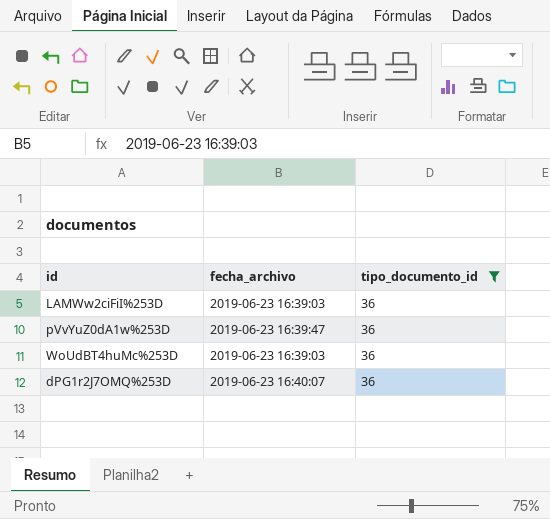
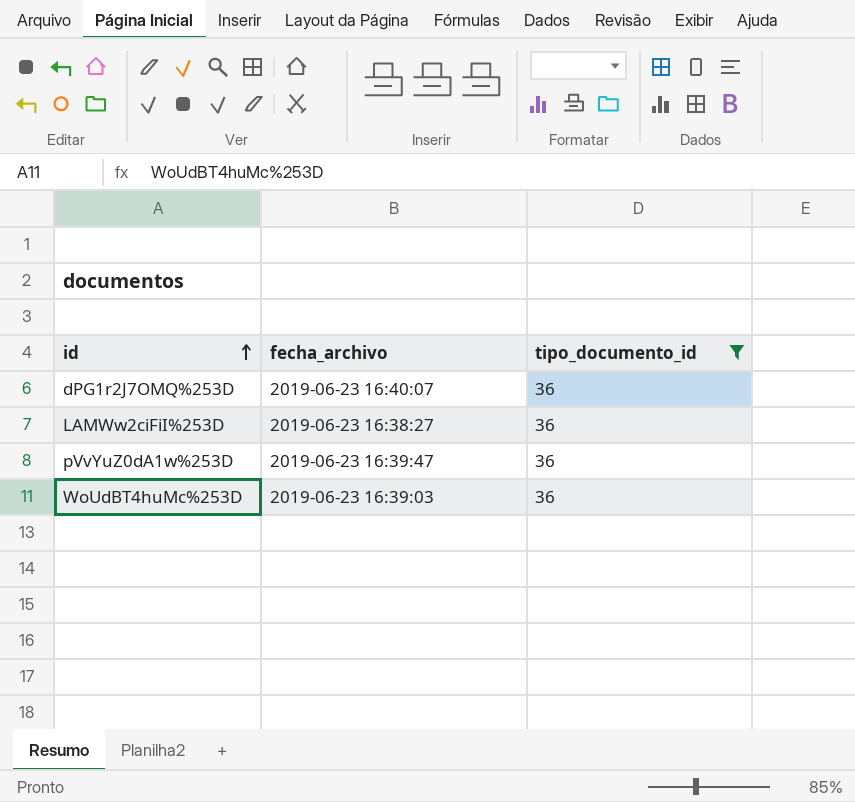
row order: none -> id ascending
LAMWw2ciFiI%253D | fecha_archivo: 2019-06-23 16:39:03 -> 2019-06-23 16:38:27

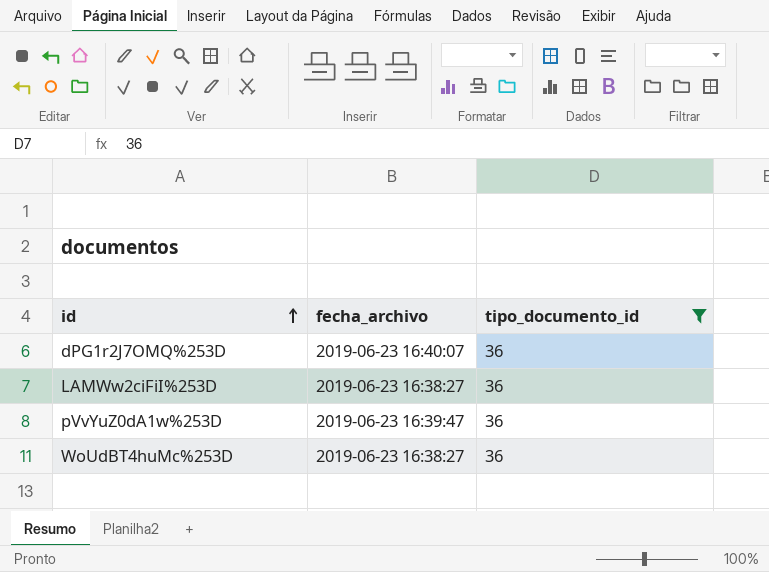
WoUdBT4huMc%253D | fecha_archivo: 2019-06-23 16:39:03 -> 2019-06-23 16:38:27

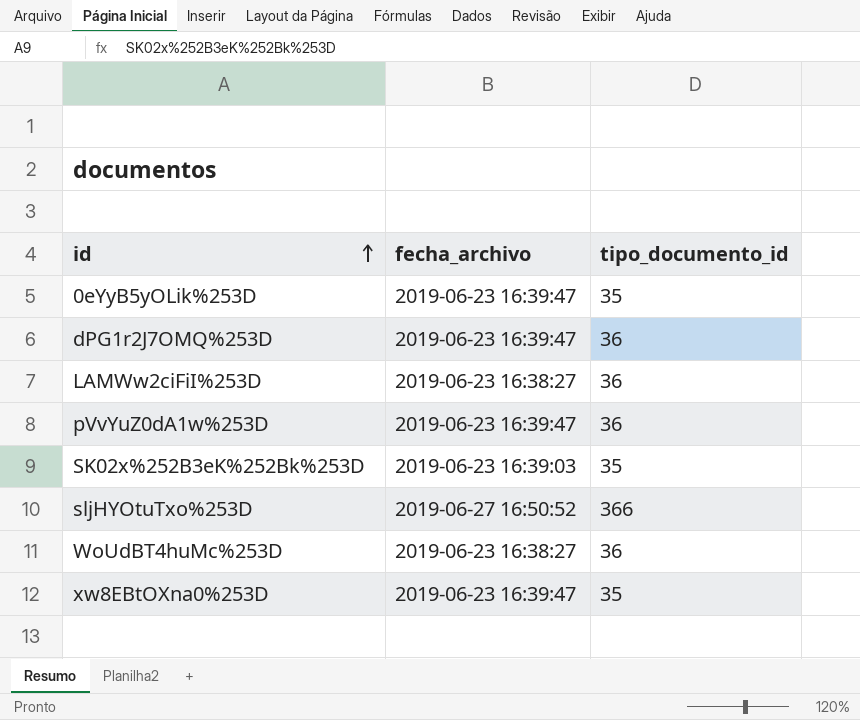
filter: tipo_documento_id = 36 -> none
dPG1r2J7OMQ%253D | fecha_archivo: 2019-06-23 16:40:07 -> 2019-06-23 16:39:47

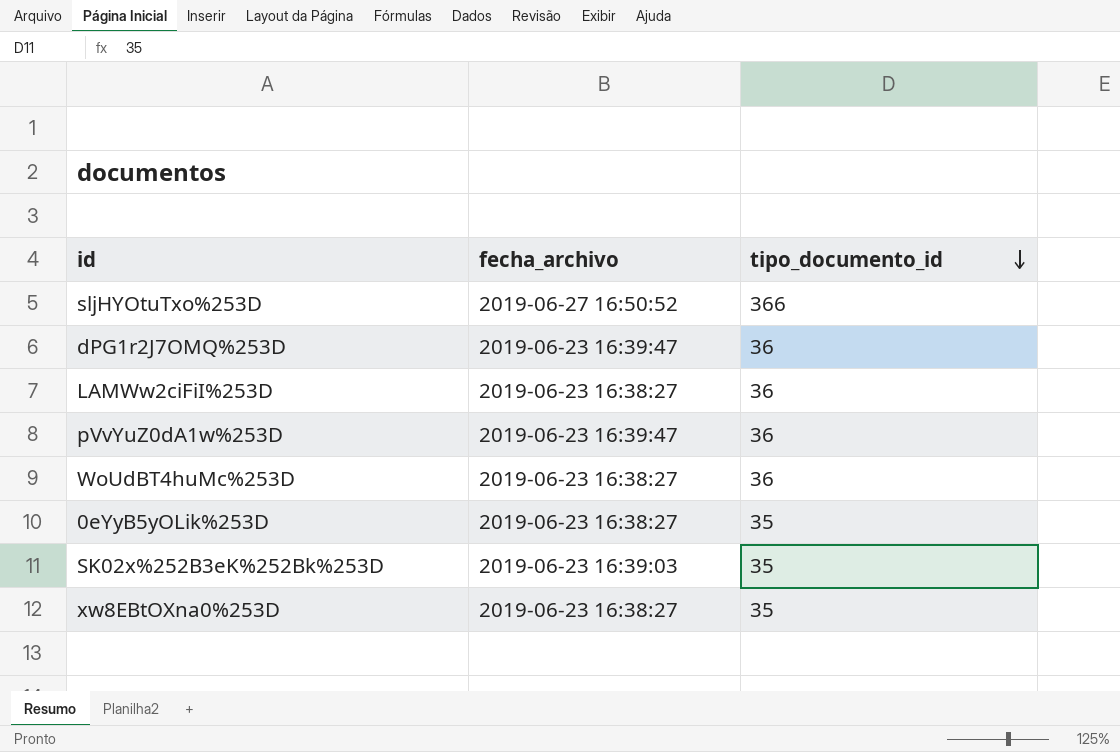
row order: id ascending -> tipo_documento_id descending
0eYyB5yOLik%253D | fecha_archivo: 2019-06-23 16:39:47 -> 2019-06-23 16:38:27
xw8EBtOXna0%253D | fecha_archivo: 2019-06-23 16:39:47 -> 2019-06-23 16:38:27

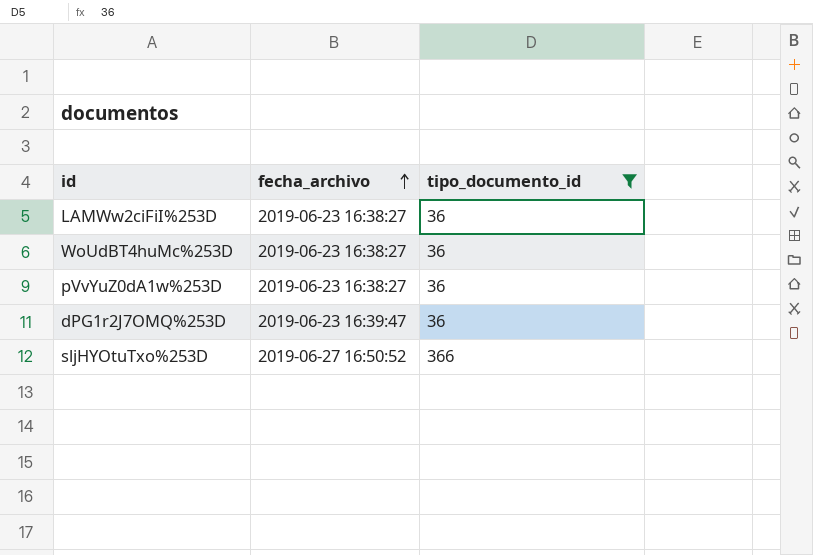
filter: none -> tipo_documento_id != 35
row order: tipo_documento_id descending -> fecha_archivo ascending
pVvYuZ0dA1w%253D | fecha_archivo: 2019-06-23 16:39:47 -> 2019-06-23 16:38:27

